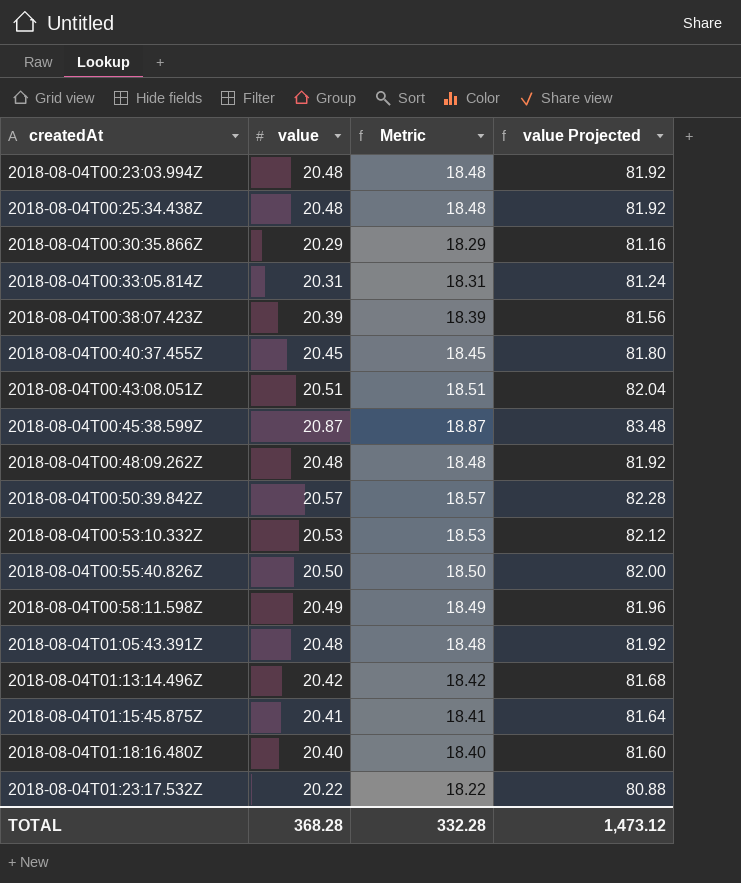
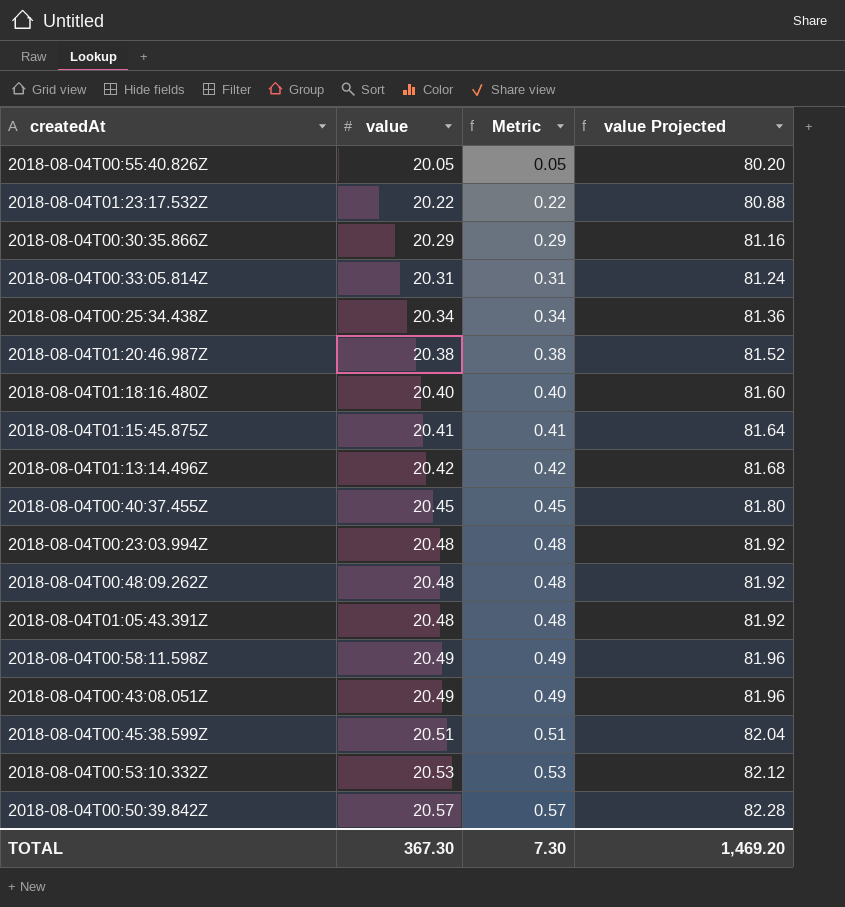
row order: createdAt ascending -> value ascending
column Metric | formula: [value] - 2 -> [value] - 20
row 2018-08-04T00:38:07.423Z: 20.39 | 18.39 | 81.56 -> none
2018-08-04T00:55:40.826Z | value: 20.50 -> 20.05
2018-08-04T00:55:40.826Z | value Projected: 82.00 -> 80.20
2018-08-04T00:25:34.438Z | value: 20.48 -> 20.34
2018-08-04T00:25:34.438Z | value Projected: 81.92 -> 81.36
row 2018-08-04T01:20:46.987Z: none -> 20.38 | 0.38 | 81.52
2018-08-04T00:43:08.051Z | value: 20.51 -> 20.49
2018-08-04T00:43:08.051Z | value Projected: 82.04 -> 81.96
2018-08-04T00:45:38.599Z | value: 20.87 -> 20.51
2018-08-04T00:45:38.599Z | value Projected: 83.48 -> 82.04
TOTAL | value: 368.28 -> 367.30
TOTAL | Metric: 332.28 -> 7.30
TOTAL | value Projected: 1,473.12 -> 1,469.20

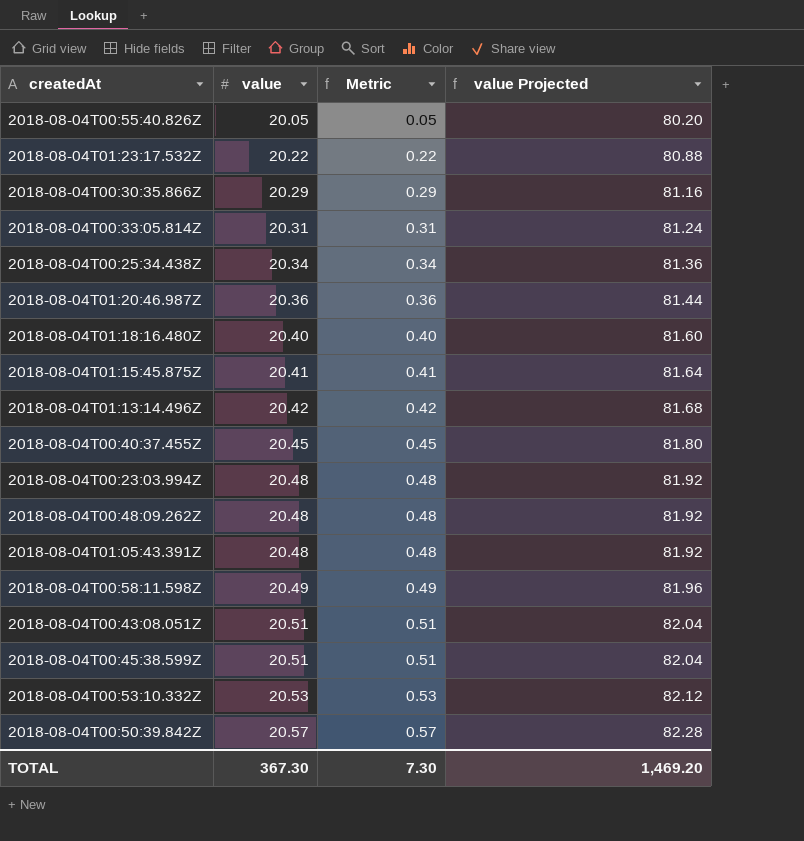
2018-08-04T01:20:46.987Z | value: 20.38 -> 20.36
2018-08-04T01:20:46.987Z | Metric: 0.38 -> 0.36
2018-08-04T01:20:46.987Z | value Projected: 81.52 -> 81.44
2018-08-04T00:43:08.051Z | value: 20.49 -> 20.51
2018-08-04T00:43:08.051Z | Metric: 0.49 -> 0.51
2018-08-04T00:43:08.051Z | value Projected: 81.96 -> 82.04

